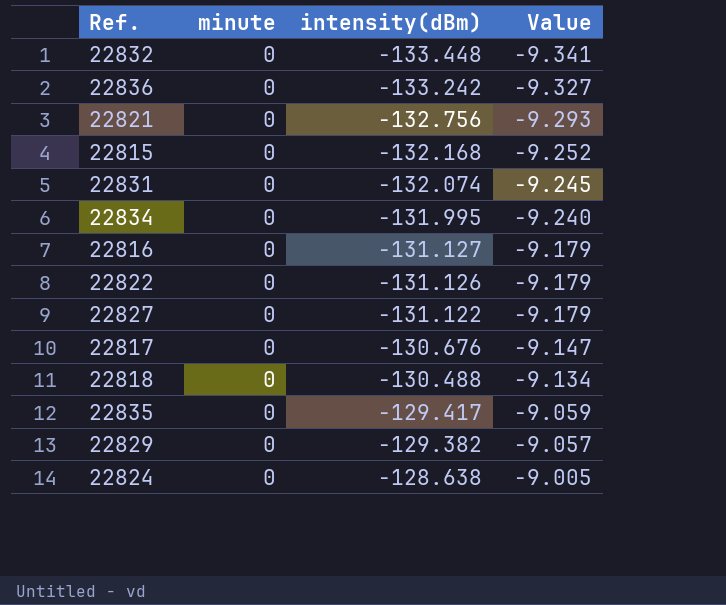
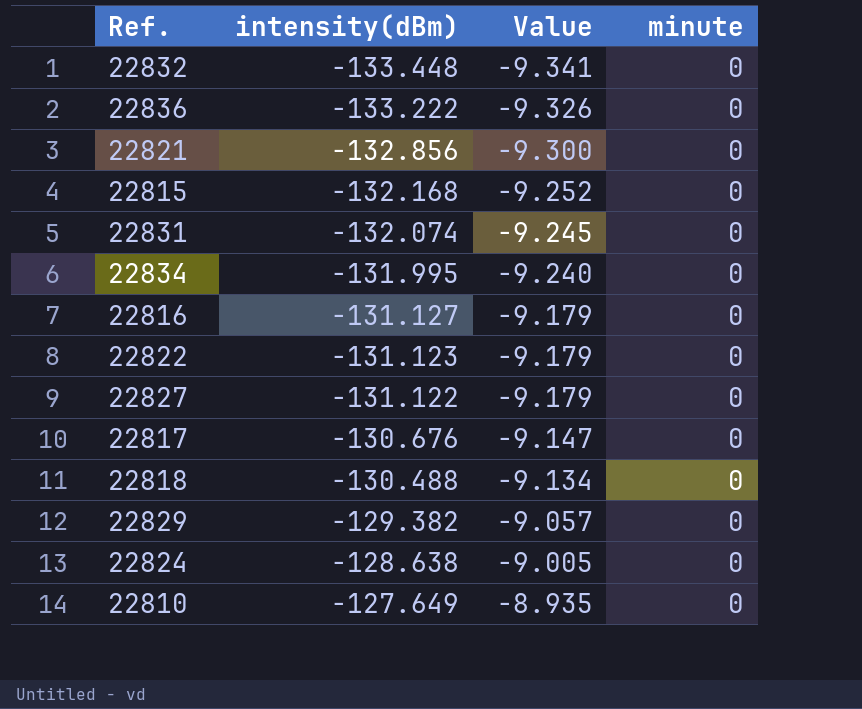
column minute | position: 2 -> 4
row 22835: 0 | -129.417 | -9.059 -> none
22836 | intensity(dBm): -133.242 -> -133.222
22836 | Value: -9.327 -> -9.326
22821 | intensity(dBm): -132.756 -> -132.856
22821 | Value: -9.293 -> -9.300
22822 | intensity(dBm): -131.126 -> -131.123
row 22810: none -> -127.649 | -8.935 | 0

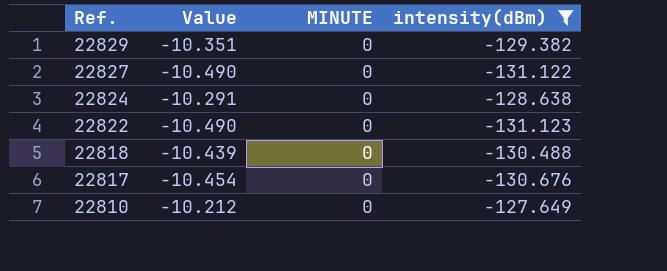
filter: none -> intensity(dBm) >= -131.123
row order: intensity(dBm) ascending -> Ref. descending
column Value | formula: [intensity(dBm)] * 0.07 -> [intensity(dBm)] * 0.08
column name: minute -> MINUTE
column intensity(dBm) | position: 2 -> 4

